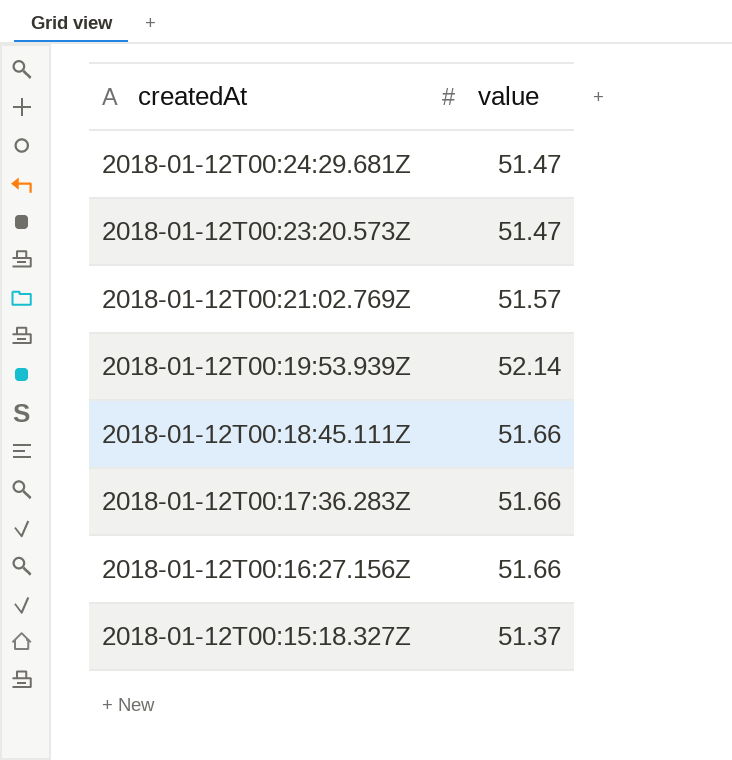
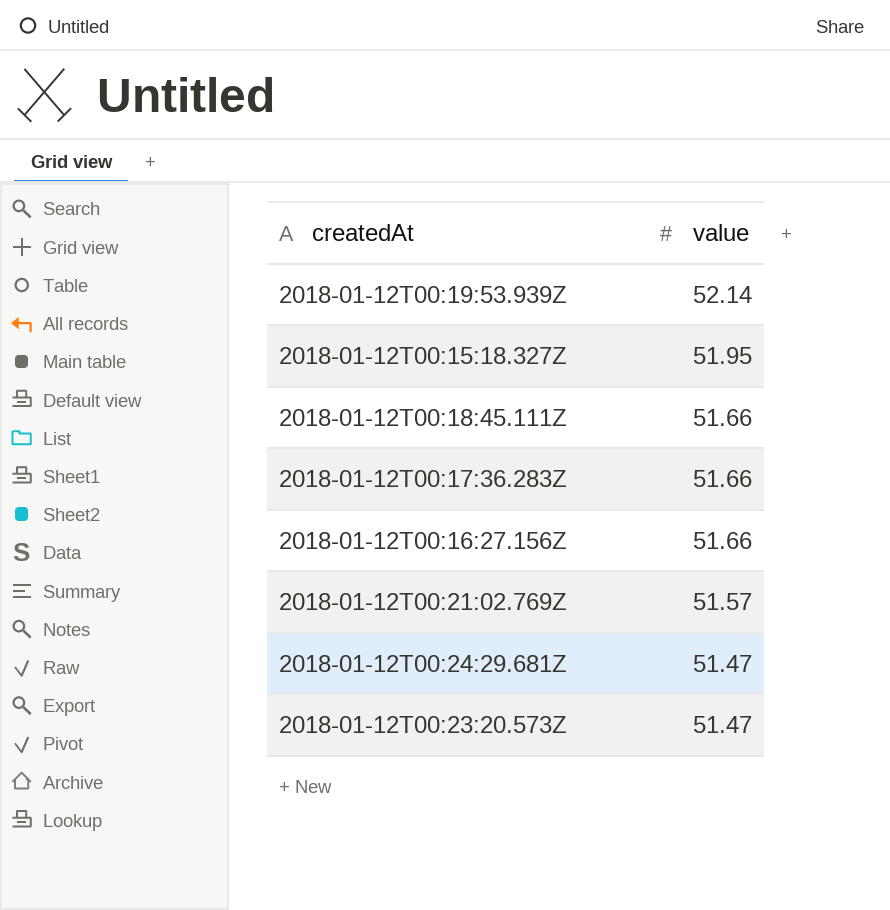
row order: createdAt descending -> value descending
2018-01-12T00:15:18.327Z | value: 51.37 -> 51.95

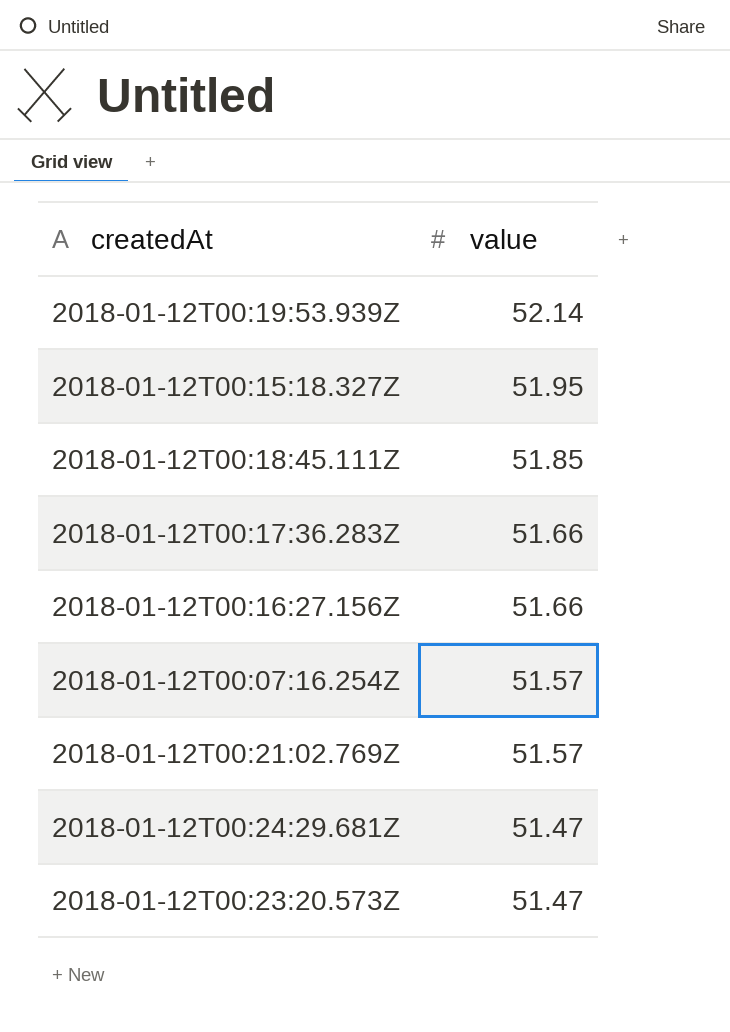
2018-01-12T00:18:45.111Z | value: 51.66 -> 51.85
row 2018-01-12T00:07:16.254Z: none -> 51.57

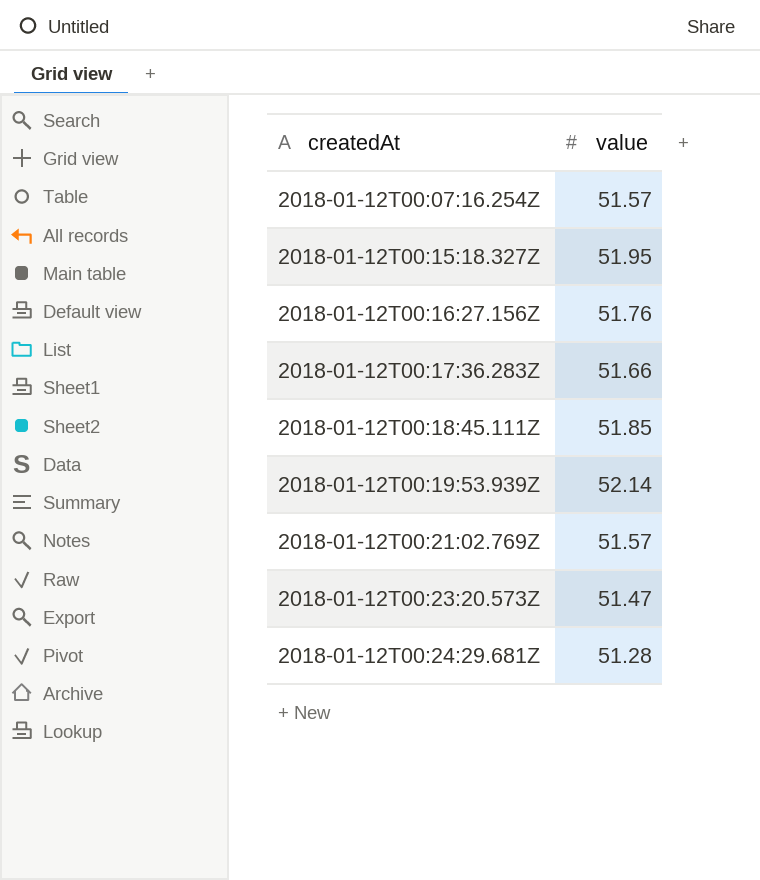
row order: value descending -> createdAt ascending
2018-01-12T00:16:27.156Z | value: 51.66 -> 51.76
2018-01-12T00:24:29.681Z | value: 51.47 -> 51.28

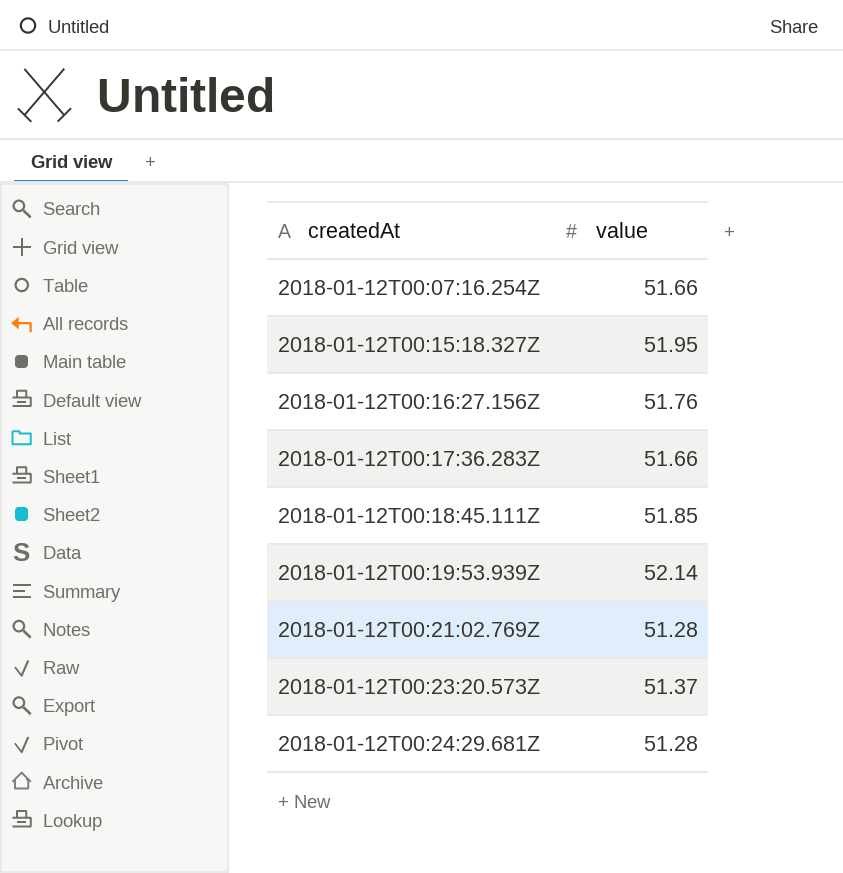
2018-01-12T00:07:16.254Z | value: 51.57 -> 51.66
2018-01-12T00:21:02.769Z | value: 51.57 -> 51.28
2018-01-12T00:23:20.573Z | value: 51.47 -> 51.37

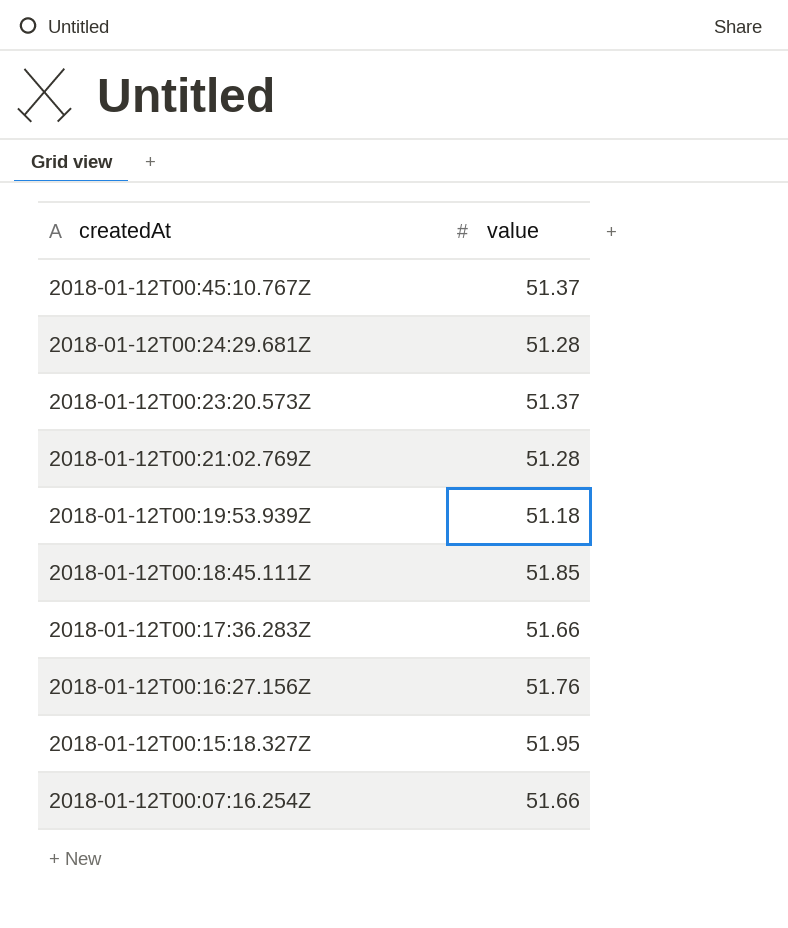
row order: createdAt ascending -> createdAt descending
row 2018-01-12T00:45:10.767Z: none -> 51.37
2018-01-12T00:19:53.939Z | value: 52.14 -> 51.18

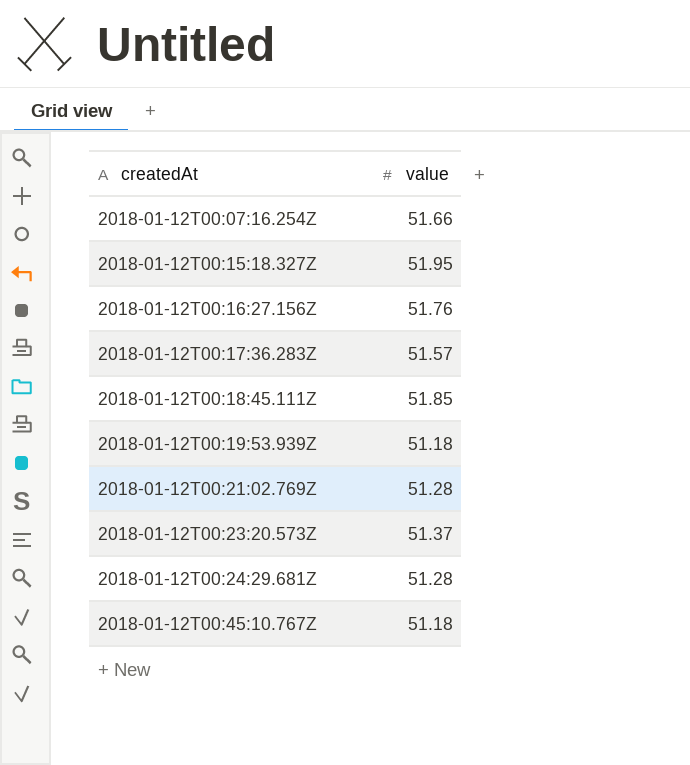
row order: createdAt descending -> createdAt ascending
2018-01-12T00:17:36.283Z | value: 51.66 -> 51.57
2018-01-12T00:45:10.767Z | value: 51.37 -> 51.18

